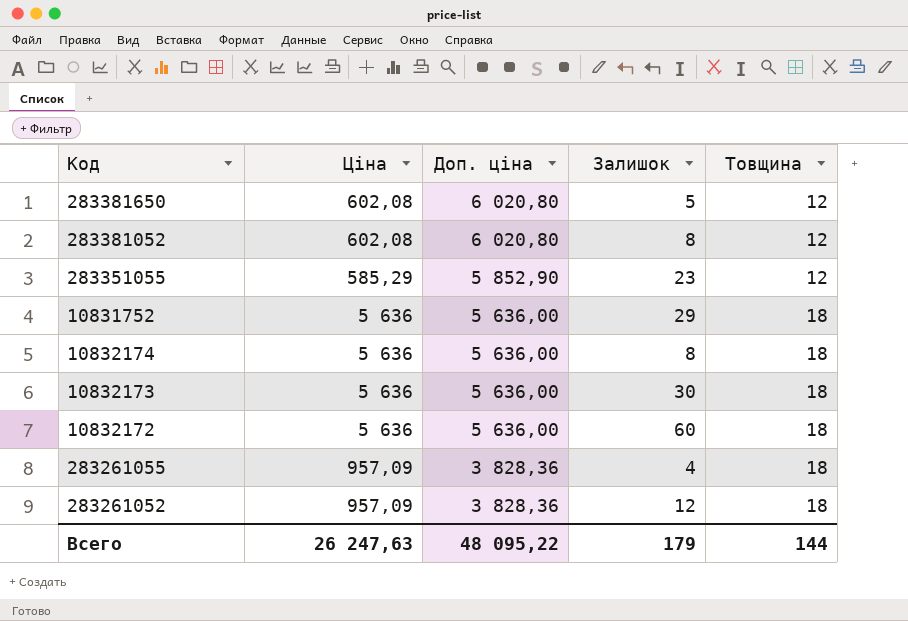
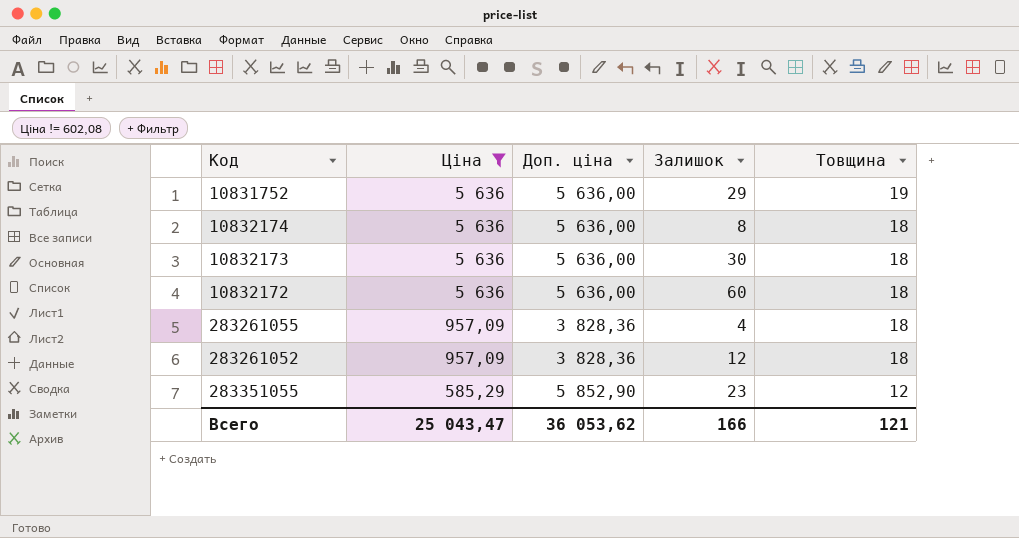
filter: none -> Ціна != 602,08
row order: Доп. ціна descending -> Ціна descending
10831752 | Товщина: 18 -> 19
Всего | Ціна: 26 247,63 -> 25 043,47
Всего | Доп. ціна: 48 095,22 -> 36 053,62
Всего | Залишок: 179 -> 166
Всего | Товщина: 144 -> 121

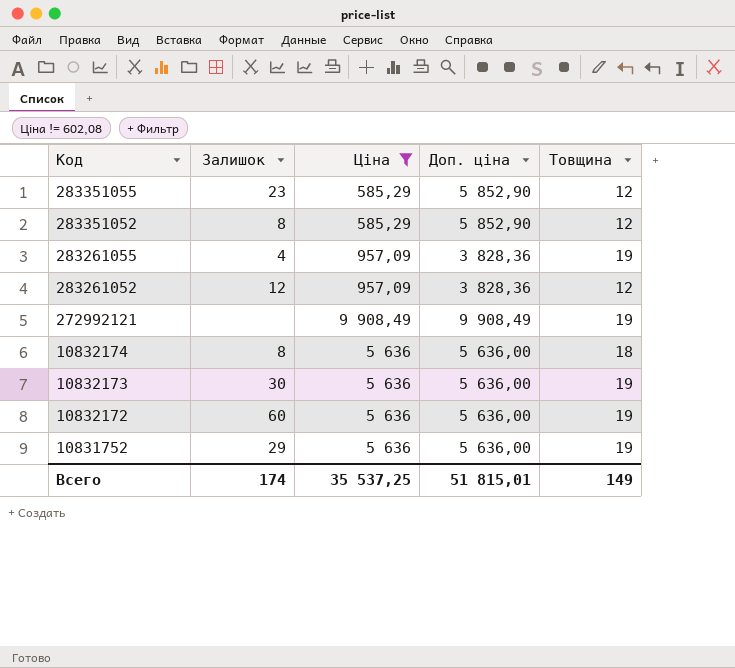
row order: Ціна descending -> Код descending
column Залишок | position: 4 -> 2
row 283351052: none -> 8 | 585,29 | 5 852,90 | 12
283261055 | Товщина: 18 -> 19
283261052 | Товщина: 18 -> 12
row 272992121: none -> none | 9 908,49 | 9 908,49 | 19
10832173 | Товщина: 18 -> 19
10832172 | Товщина: 18 -> 19
Всего | Залишок: 166 -> 174
Всего | Ціна: 25 043,47 -> 35 537,25
Всего | Доп. ціна: 36 053,62 -> 51 815,01
Всего | Товщина: 121 -> 149

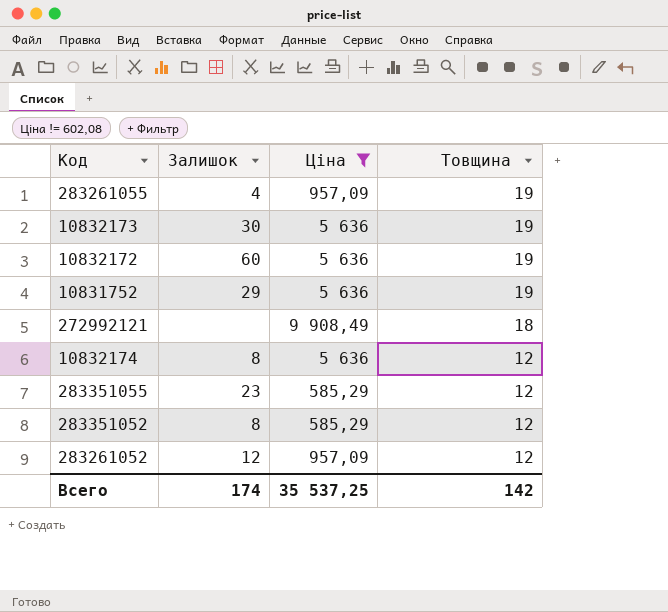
row order: Код descending -> Товщина descending
column Доп. ціна | position: 4 -> none
272992121 | Товщина: 19 -> 18
10832174 | Товщина: 18 -> 12
Всего | Товщина: 149 -> 142

